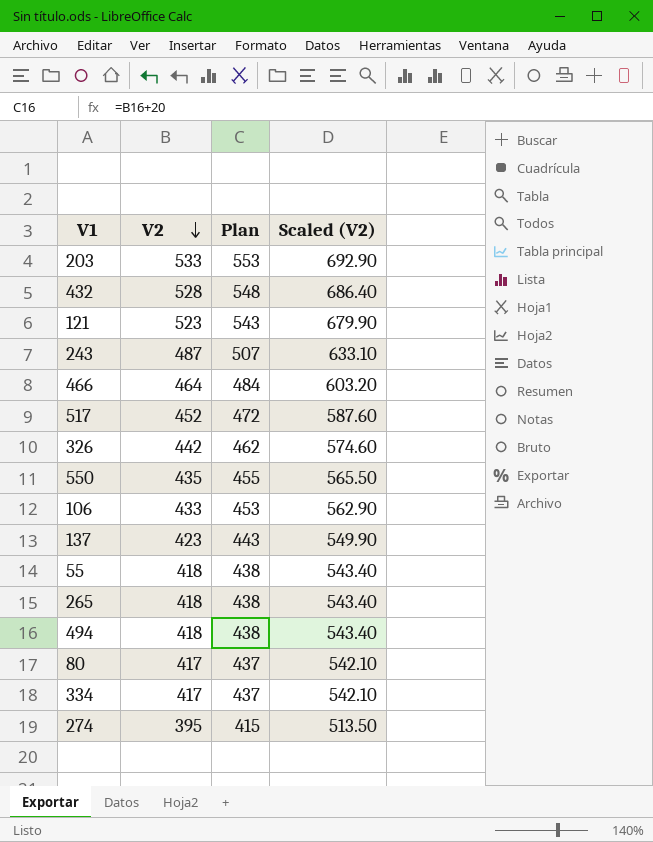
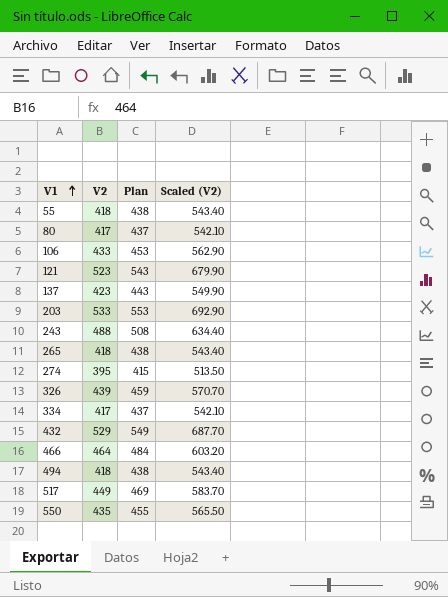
row order: V2 descending -> V1 ascending
243 | V2: 487 -> 488
243 | Plan: 507 -> 508
243 | Scaled (V2): 633.10 -> 634.40
326 | V2: 442 -> 439
326 | Plan: 462 -> 459
326 | Scaled (V2): 574.60 -> 570.70
432 | V2: 528 -> 529
432 | Plan: 548 -> 549
432 | Scaled (V2): 686.40 -> 687.70
517 | V2: 452 -> 449
517 | Plan: 472 -> 469
517 | Scaled (V2): 587.60 -> 583.70

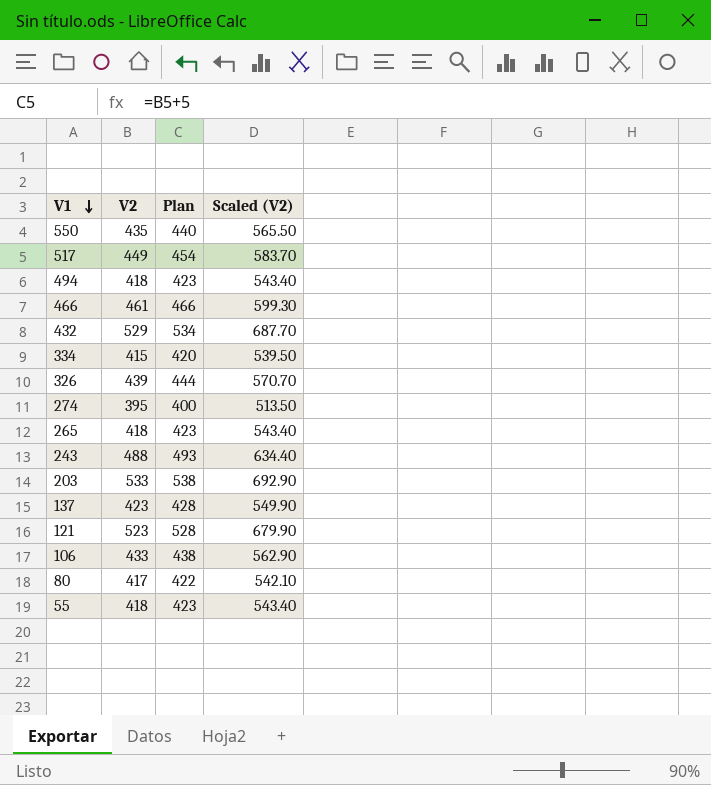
row order: V1 ascending -> V1 descending
column Plan | formula: [V2] + 20 -> [V2] + 5
466 | V2: 464 -> 461
466 | Scaled (V2): 603.20 -> 599.30
334 | V2: 417 -> 415
334 | Scaled (V2): 542.10 -> 539.50

